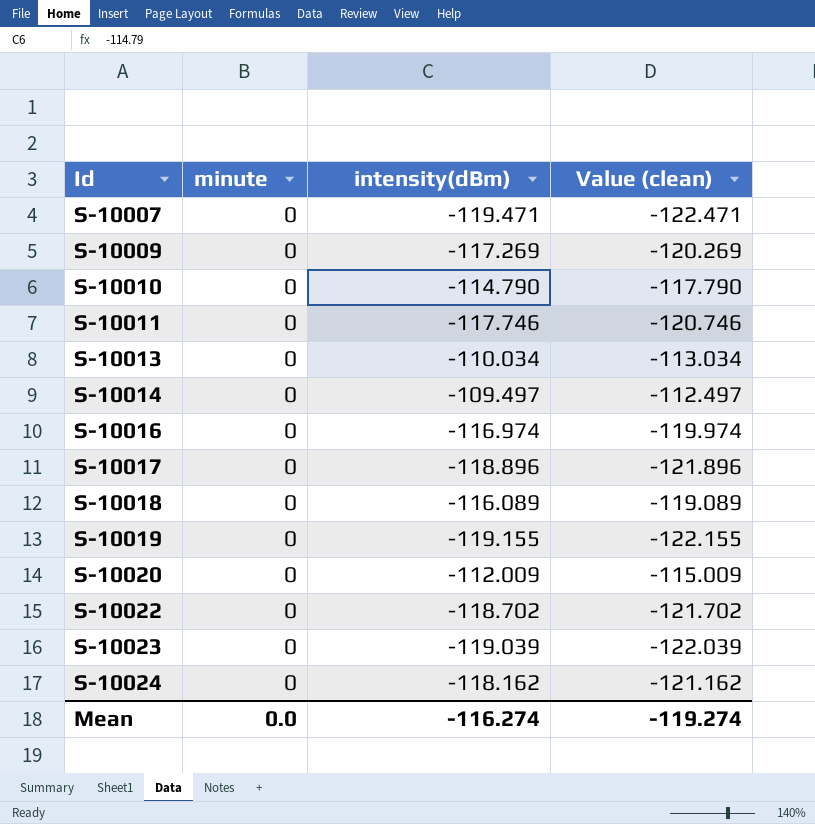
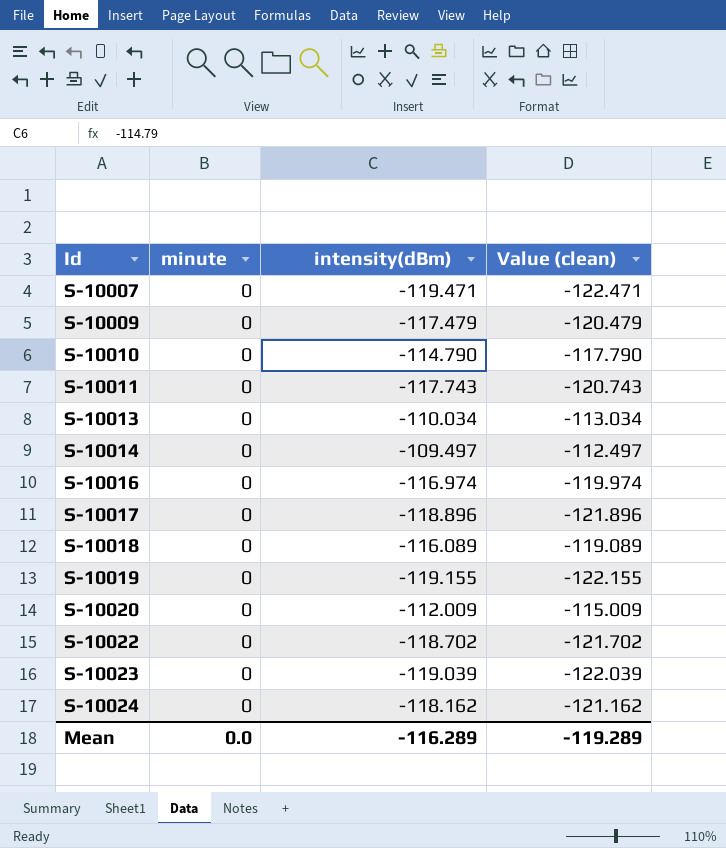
S-10009 | intensity(dBm): -117.269 -> -117.479
S-10009 | Value (clean): -120.269 -> -120.479
S-10011 | intensity(dBm): -117.746 -> -117.743
S-10011 | Value (clean): -120.746 -> -120.743
Mean | intensity(dBm): -116.274 -> -116.289
Mean | Value (clean): -119.274 -> -119.289

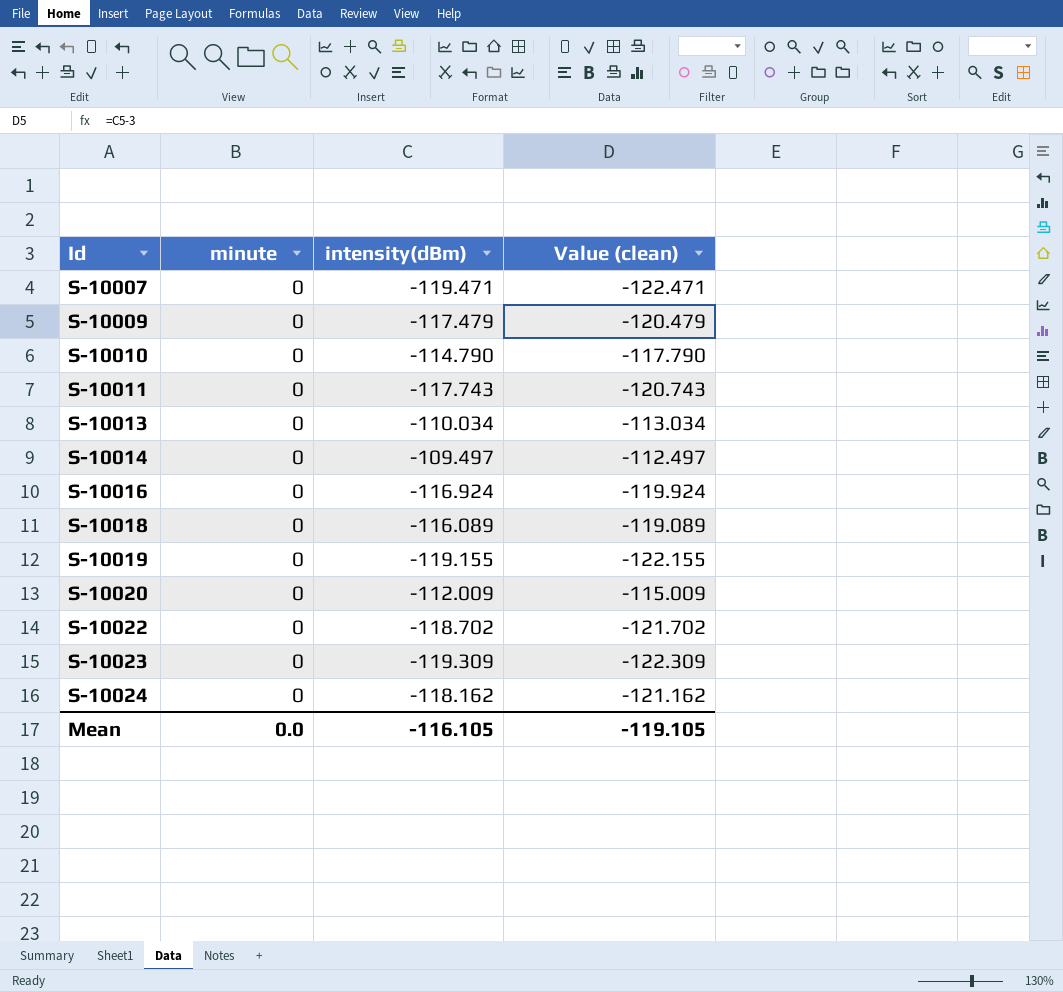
row S-10017: 0 | -118.896 | -121.896 -> none
S-10016 | intensity(dBm): -116.974 -> -116.924
S-10016 | Value (clean): -119.974 -> -119.924
S-10023 | intensity(dBm): -119.039 -> -119.309
S-10023 | Value (clean): -122.039 -> -122.309
Mean | intensity(dBm): -116.289 -> -116.105
Mean | Value (clean): -119.289 -> -119.105

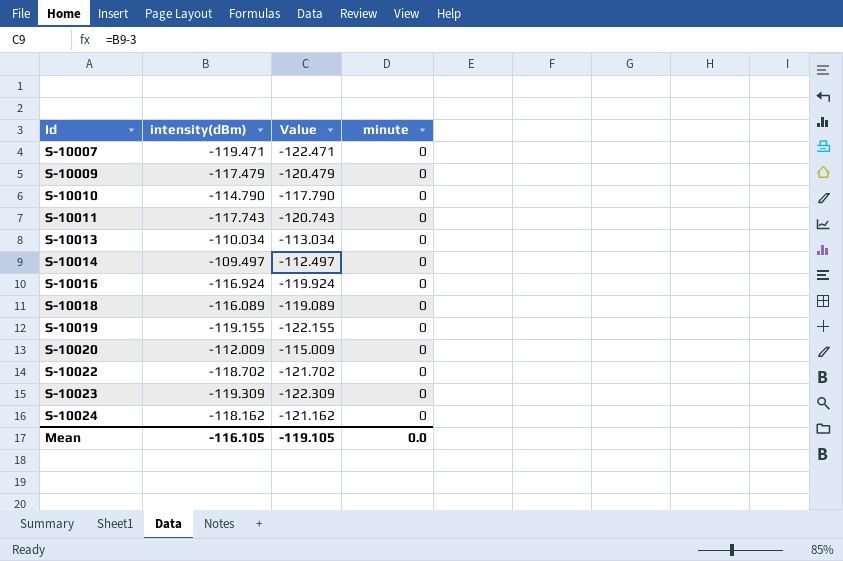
column name: Value (clean) -> Value
column minute | position: 2 -> 4

